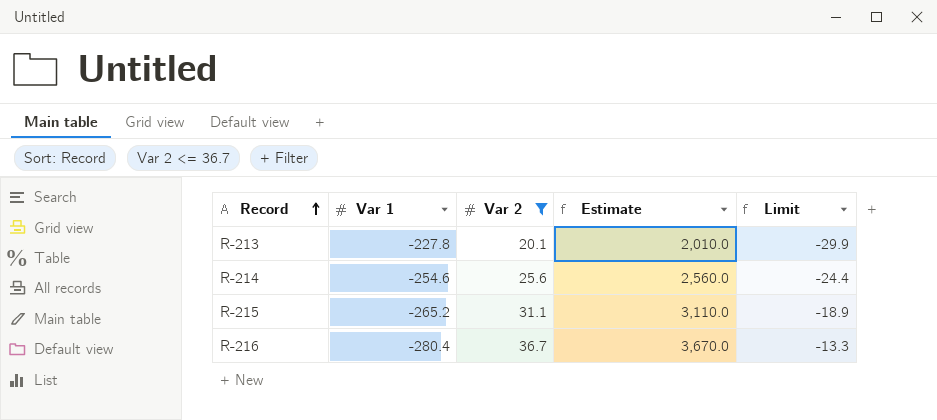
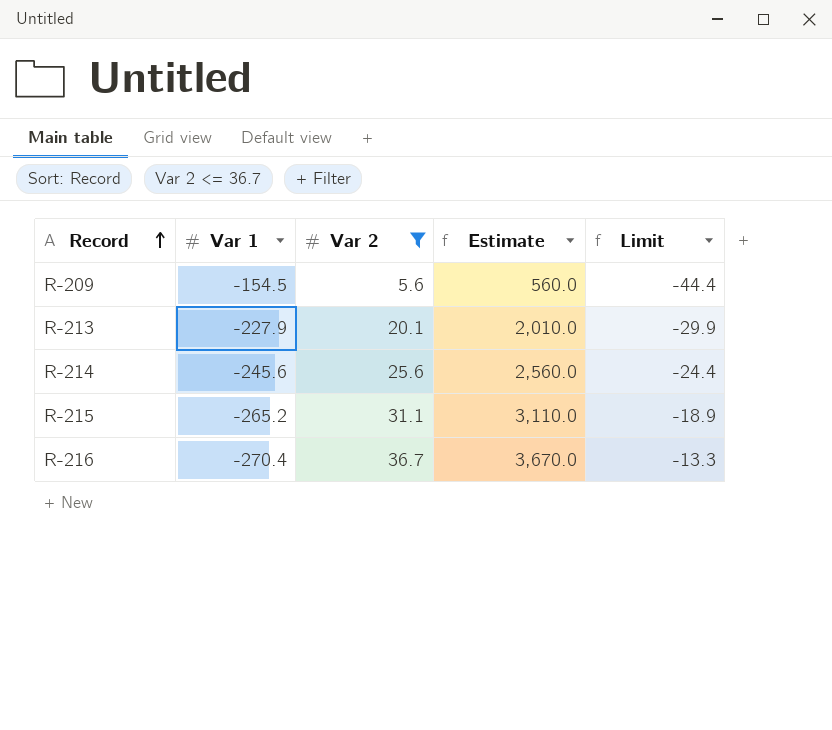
row R-209: none -> -154.5 | 5.6 | 560.0 | -44.4
R-213 | Var 1: -227.8 -> -227.9
R-214 | Var 1: -254.6 -> -245.6
R-216 | Var 1: -280.4 -> -270.4

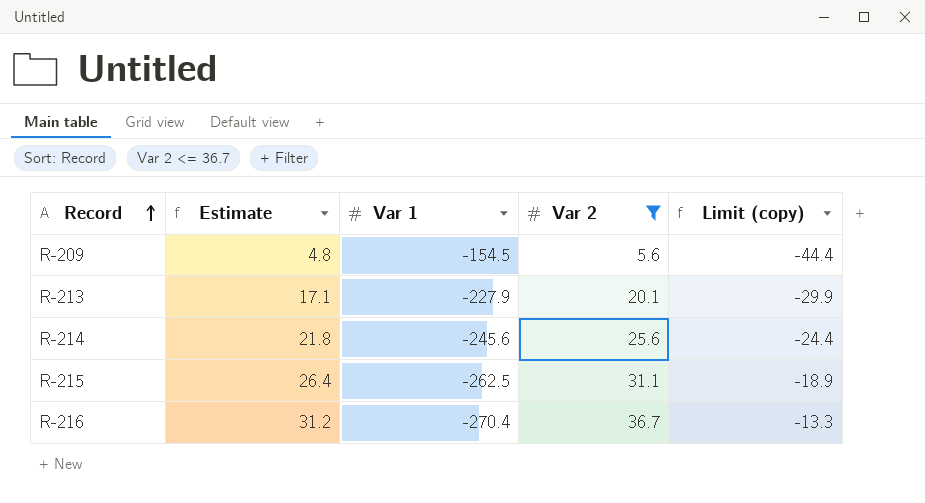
column Estimate | formula: [Var 2] * 100 -> [Var 2] * 0.85
column Estimate | position: 4 -> 2
column name: Limit -> Limit (copy)
R-215 | Var 1: -265.2 -> -262.5

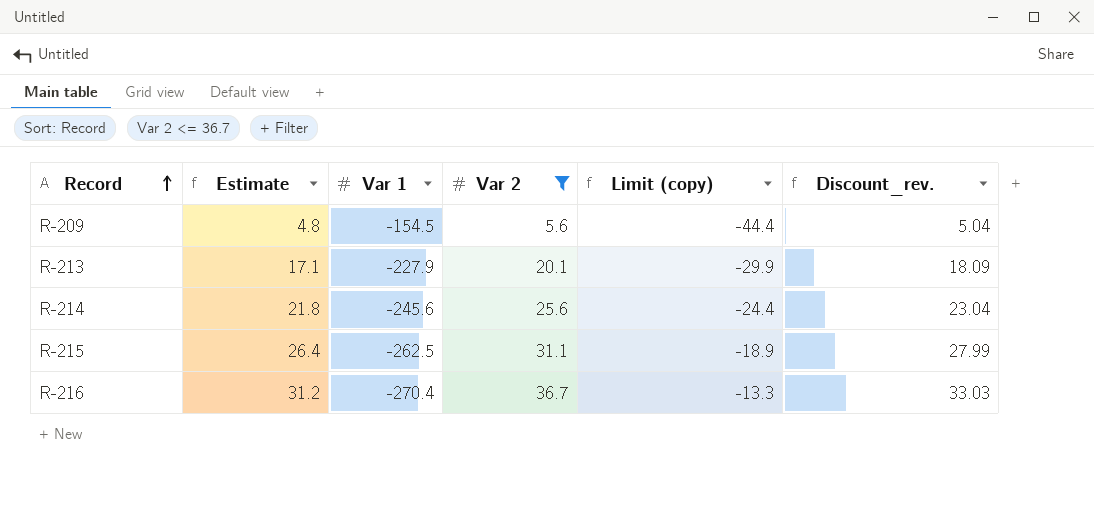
column Discount_rev. | formula: none -> [Var 2] * 0.9

